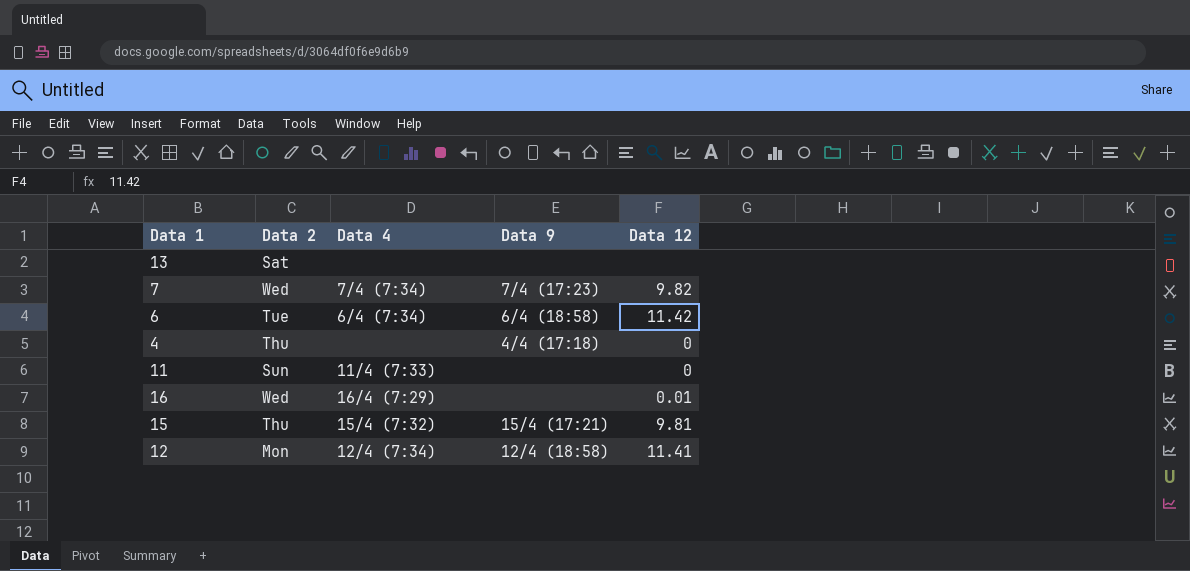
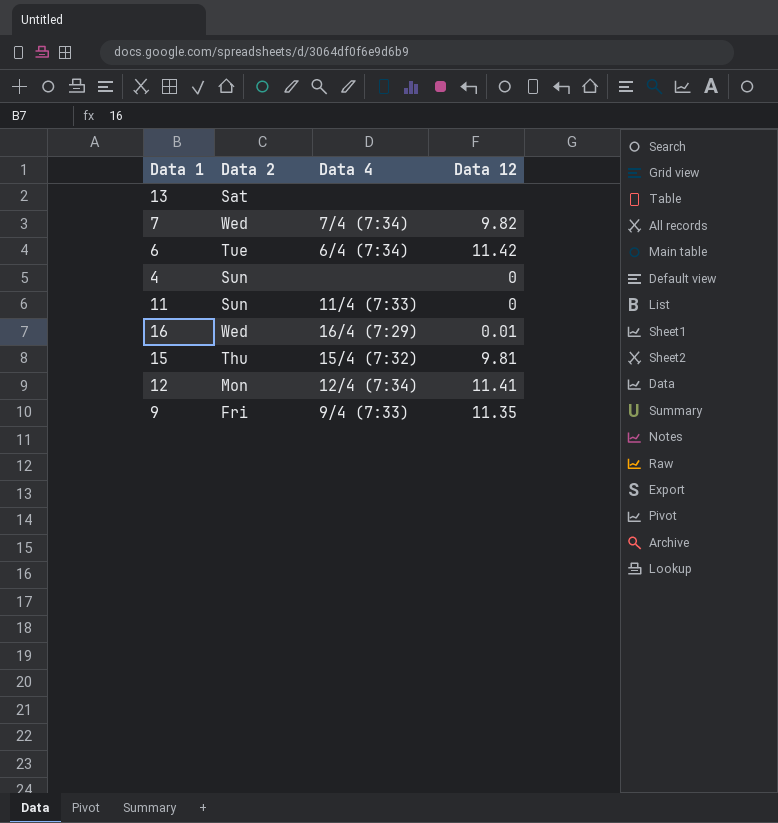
column Data 9 | position: 4 -> none
4 | Data 2: Thu -> Sun
row 9: none -> Fri | 9/4 (7:33) | 11.35

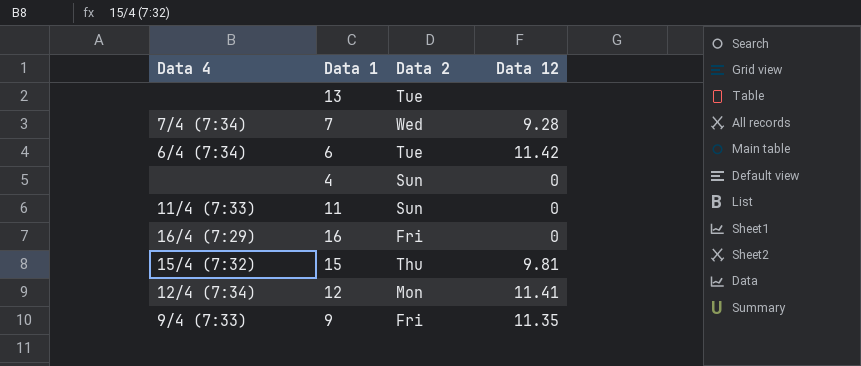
column Data 4 | position: 3 -> 1
13 | Data 2: Sat -> Tue
7 | Data 12: 9.82 -> 9.28
16 | Data 2: Wed -> Fri
16 | Data 12: 0.01 -> 0

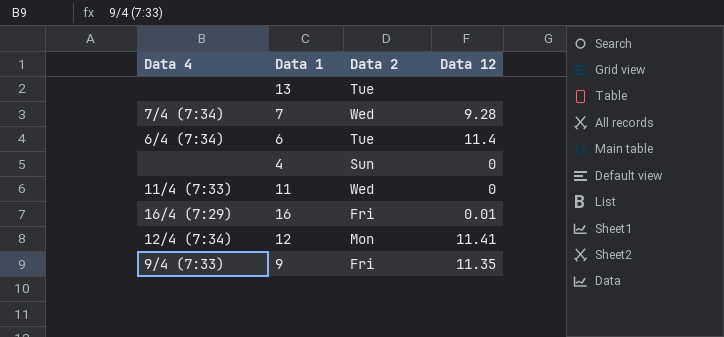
row 15: 15/4 (7:32) | Thu | 9.81 -> none
6 | Data 12: 11.42 -> 11.4
11 | Data 2: Sun -> Wed
16 | Data 12: 0 -> 0.01

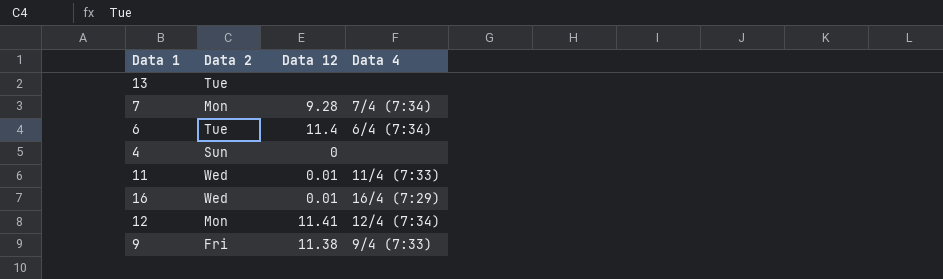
column Data 4 | position: 1 -> 4
7 | Data 2: Wed -> Mon
11 | Data 12: 0 -> 0.01
16 | Data 2: Fri -> Wed
9 | Data 12: 11.35 -> 11.38

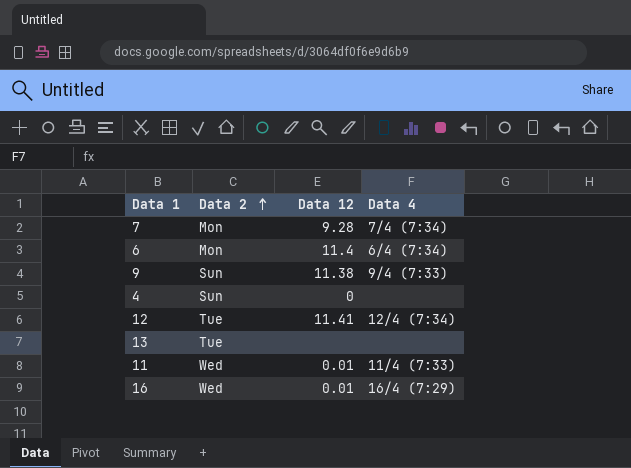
row order: none -> Data 2 ascending
6 | Data 2: Tue -> Mon
9 | Data 2: Fri -> Sun
12 | Data 2: Mon -> Tue

